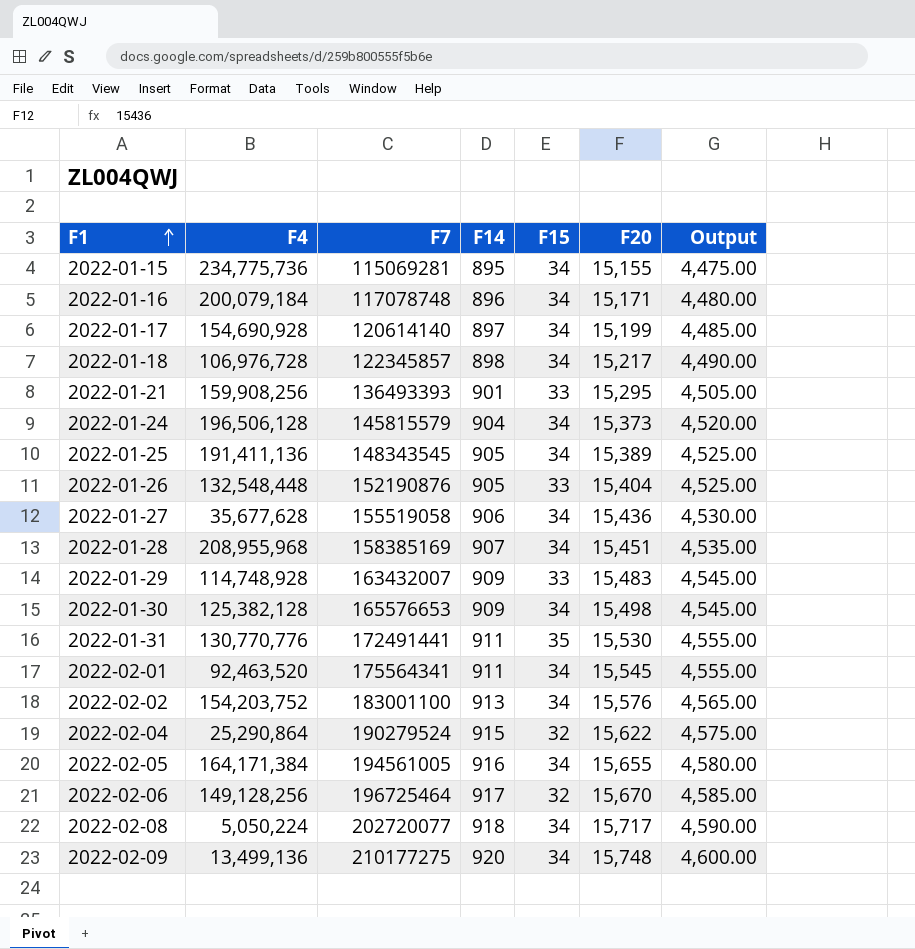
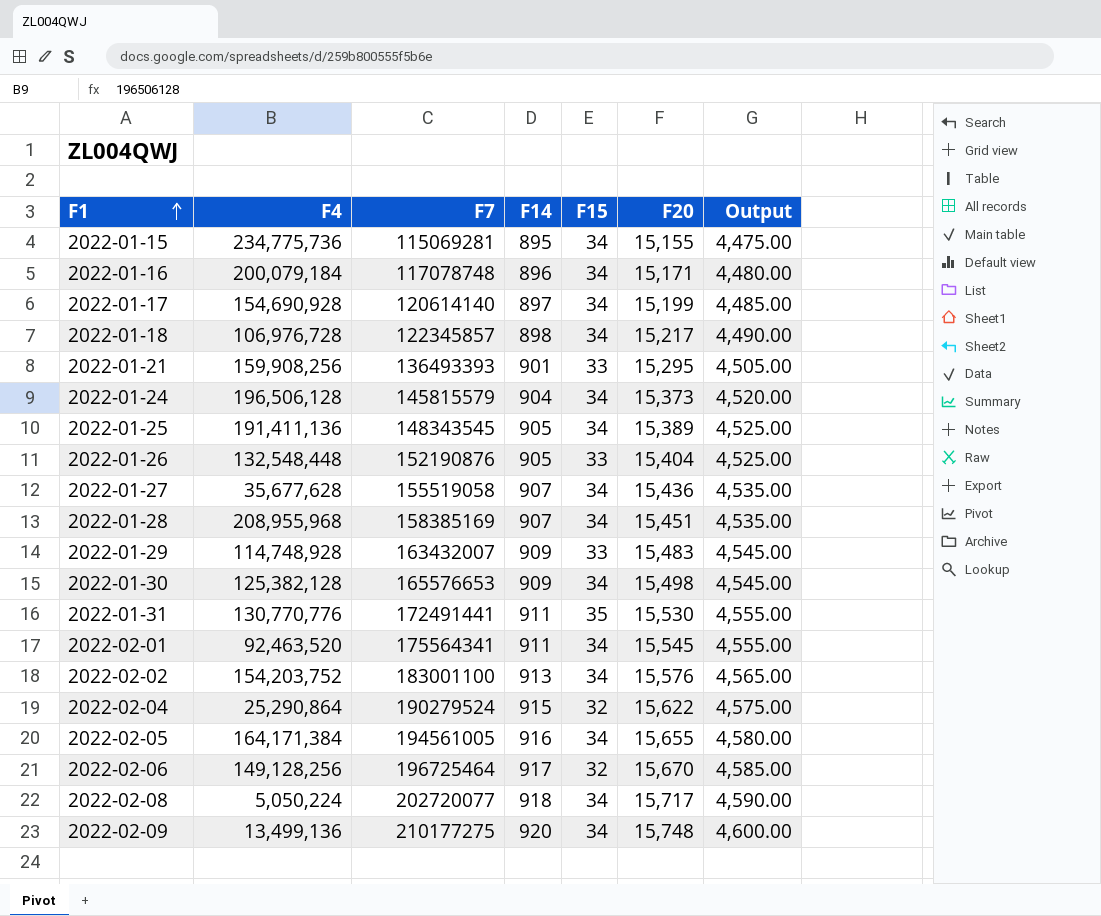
2022-01-27 | F14: 906 -> 907
2022-01-27 | Output: 4,530.00 -> 4,535.00

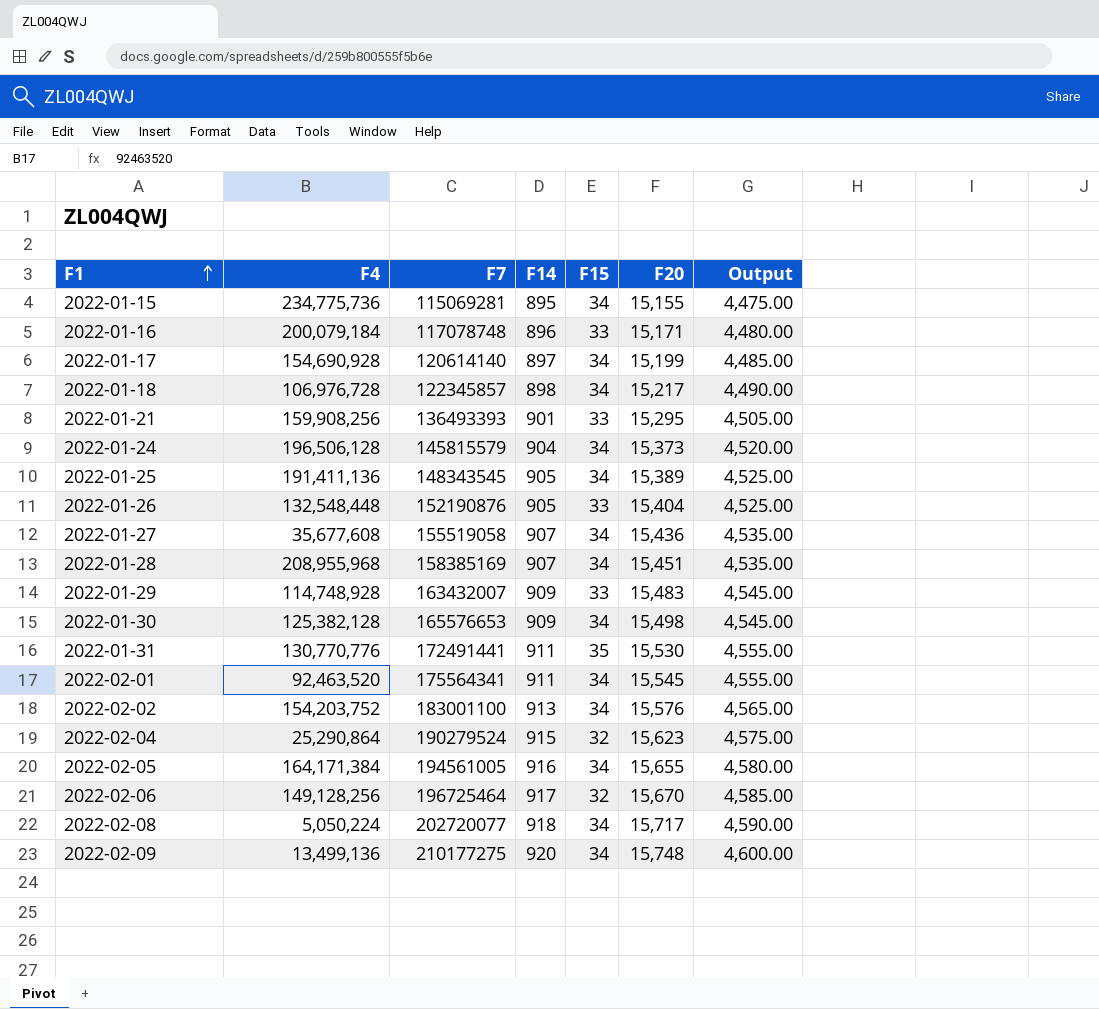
2022-01-16 | F15: 34 -> 33
2022-01-27 | F4: 35,677,628 -> 35,677,608
2022-02-04 | F20: 15,622 -> 15,623

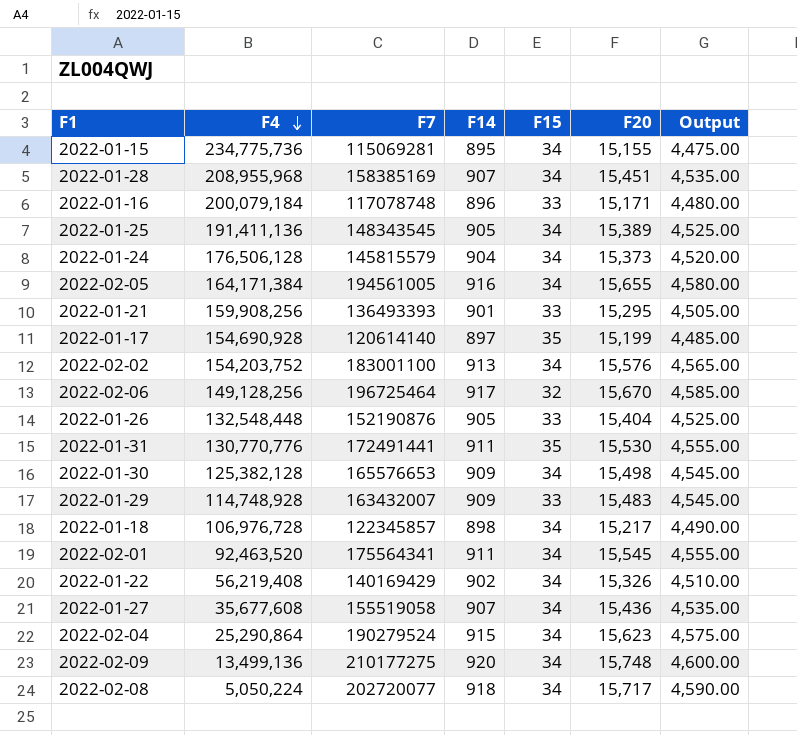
row order: F1 ascending -> F4 descending
2022-01-24 | F4: 196,506,128 -> 176,506,128
2022-01-17 | F15: 34 -> 35
row 2022-01-22: none -> 56,219,408 | 140169429 | 902 | 34 | 15,326 | 4,510.00
2022-02-04 | F15: 32 -> 34

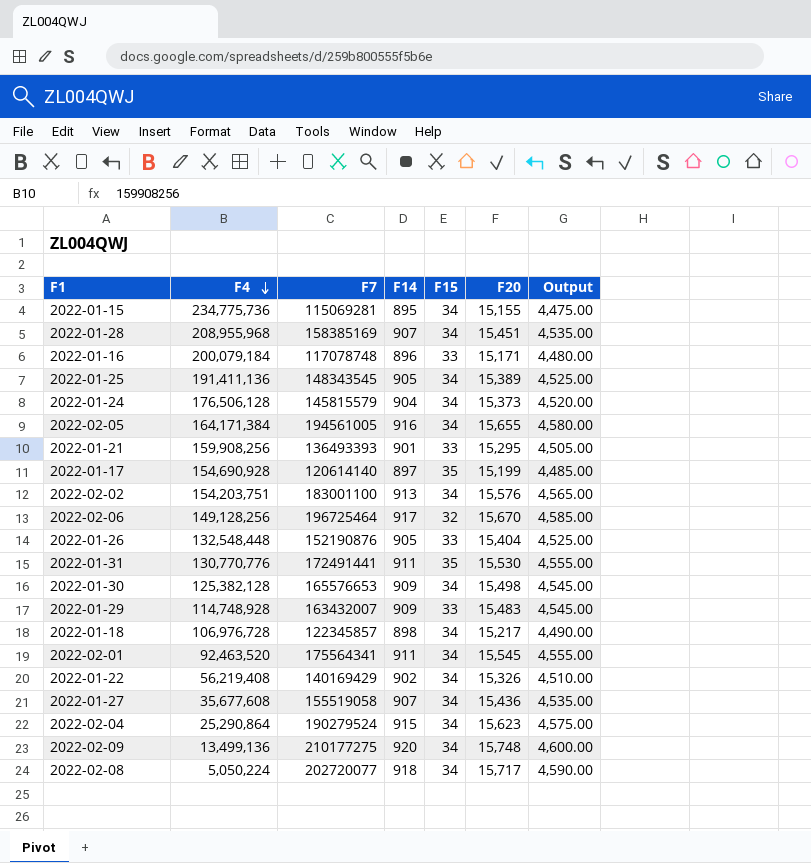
2022-02-02 | F4: 154,203,752 -> 154,203,751

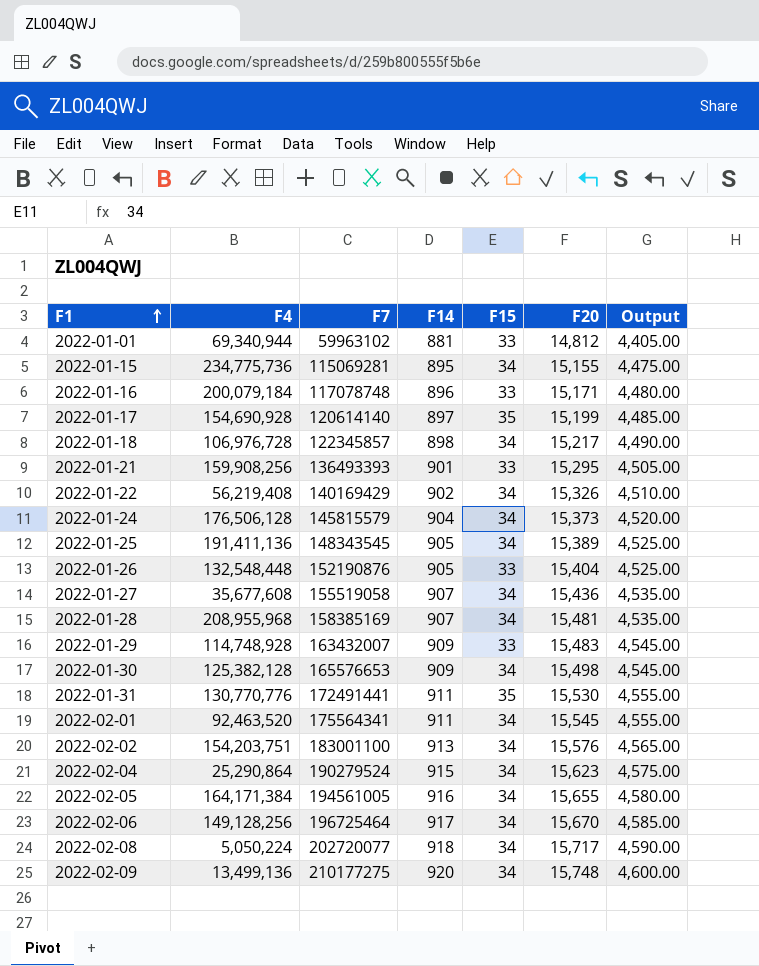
row order: F4 descending -> F1 ascending
row 2022-01-01: none -> 69,340,944 | 59963102 | 881 | 33 | 14,812 | 4,405.00
2022-01-28 | F20: 15,451 -> 15,481
2022-02-06 | F15: 32 -> 34

